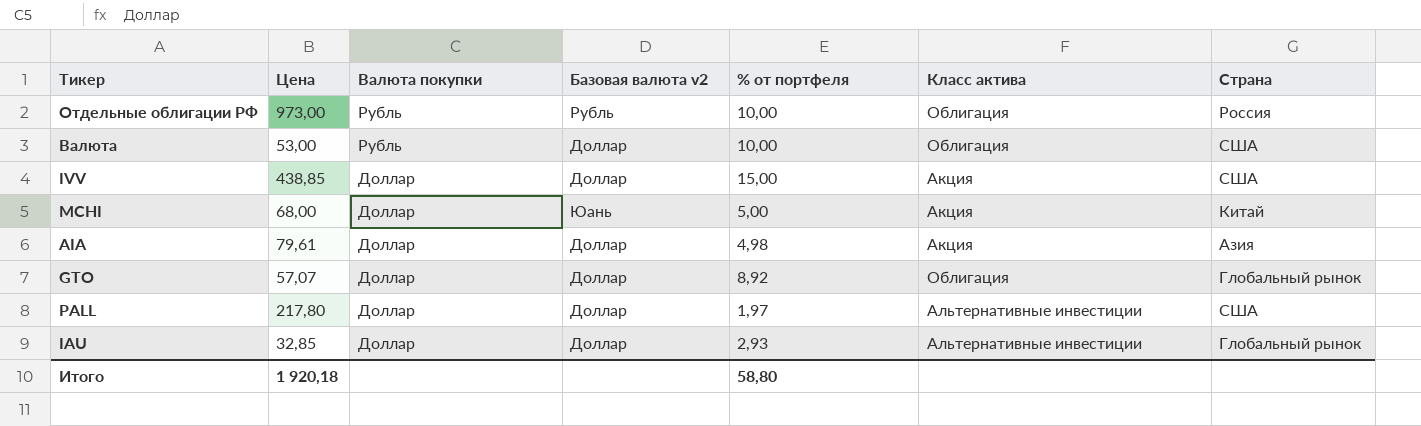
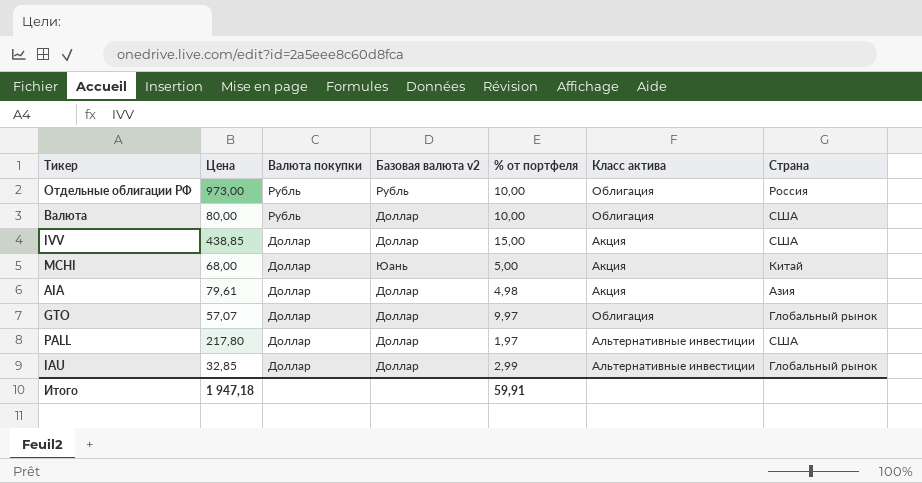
Валюта | Цена: 53,00 -> 80,00
GTO | % от портфеля: 8,92 -> 9,97
IAU | % от портфеля: 2,93 -> 2,99
Итого | Цена: 1 920,18 -> 1 947,18
Итого | % от портфеля: 58,80 -> 59,91

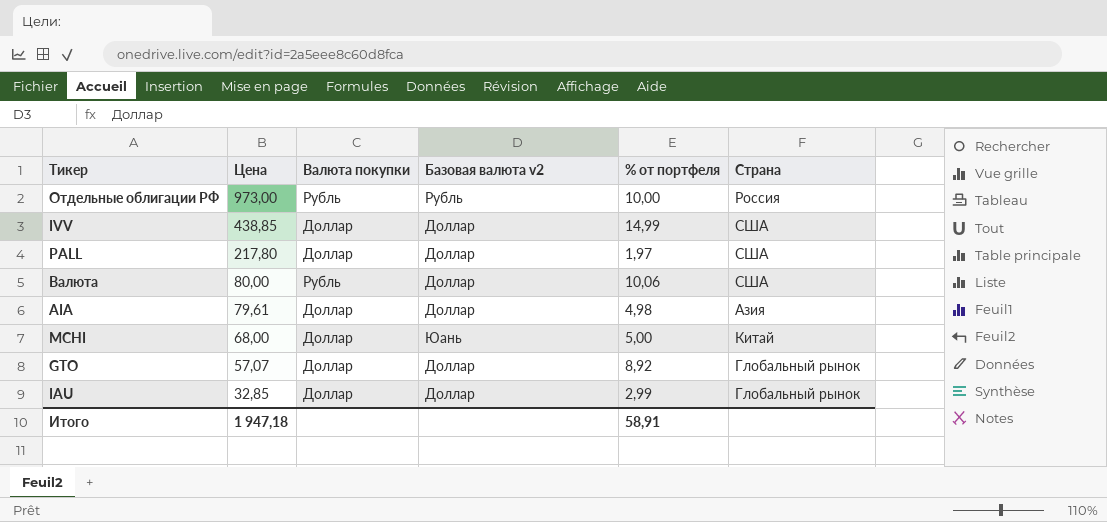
row order: Валюта покупки descending -> Цена descending
column Класс актива | position: 6 -> none
IVV | % от портфеля: 15,00 -> 14,99
Валюта | % от портфеля: 10,00 -> 10,06
GTO | % от портфеля: 9,97 -> 8,92
Итого | % от портфеля: 59,91 -> 58,91

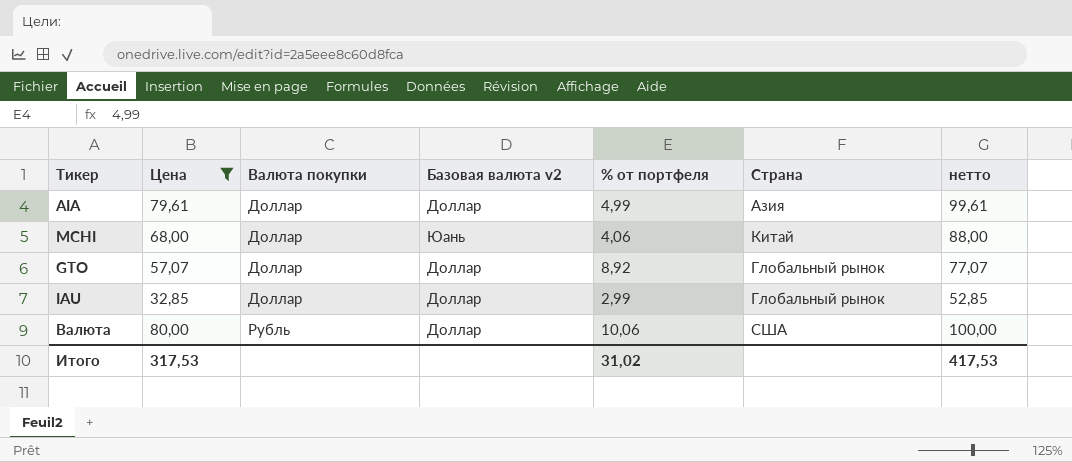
filter: none -> Цена <= 80,00
row order: Цена descending -> Валюта покупки ascending
column нетто | formula: none -> [Цена] + 20
AIA | % от портфеля: 4,98 -> 4,99
MCHI | % от портфеля: 5,00 -> 4,06
Итого | Цена: 1 947,18 -> 317,53
Итого | % от портфеля: 58,91 -> 31,02

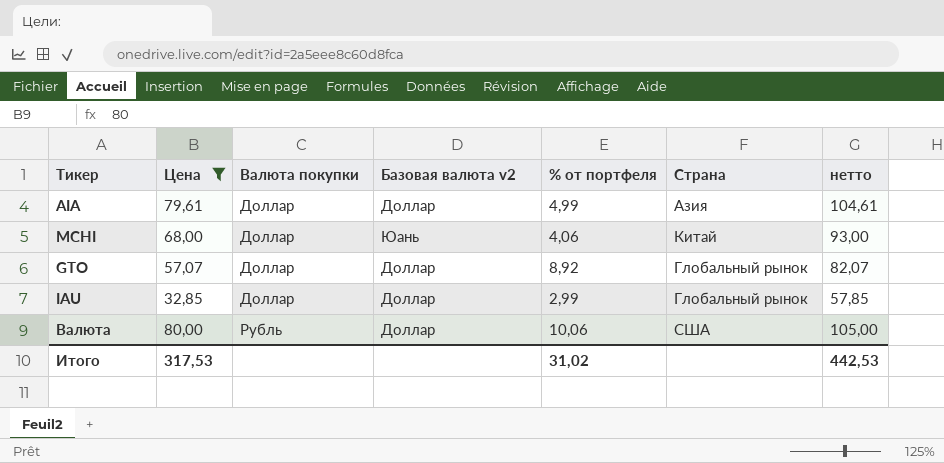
column нетто | formula: [Цена] + 20 -> [Цена] + 25
Итого | нетто: 417,53 -> 442,53

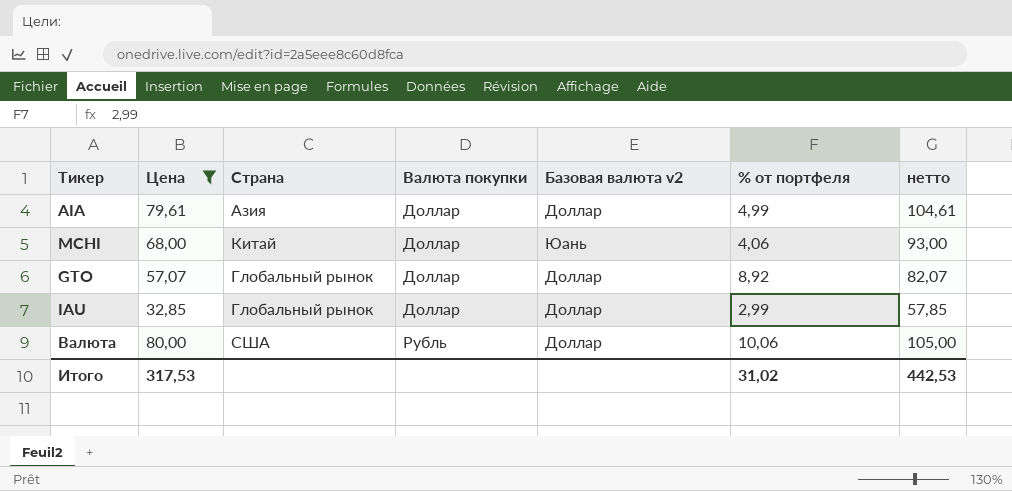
column Страна | position: 6 -> 3

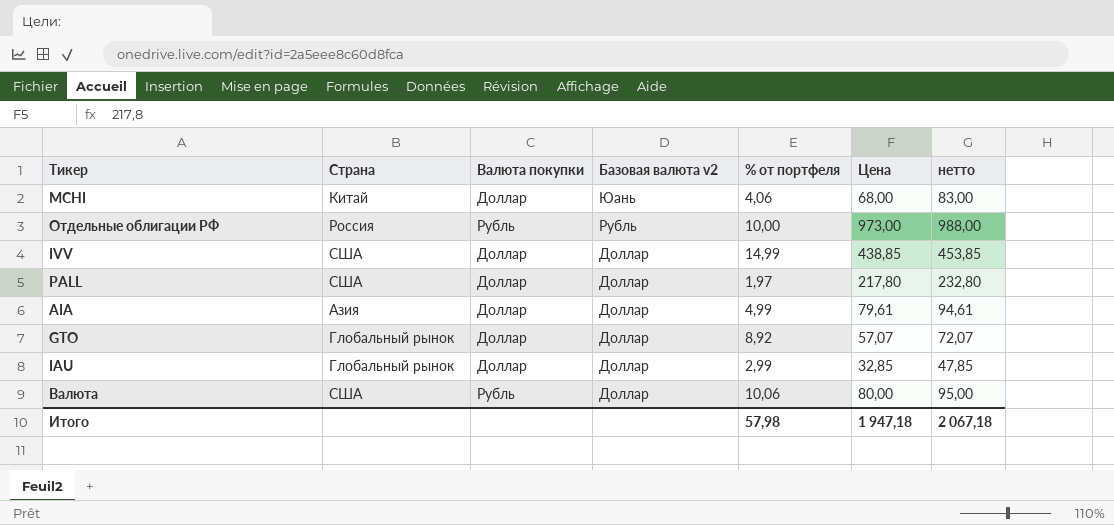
filter: Цена <= 80,00 -> none
row order: Валюта покупки ascending -> Базовая валюта v2 descending
column Цена | position: 2 -> 6
column нетто | formula: [Цена] + 25 -> [Цена] + 15
Итого | % от портфеля: 31,02 -> 57,98
Итого | Цена: 317,53 -> 1 947,18
Итого | нетто: 442,53 -> 2 067,18

